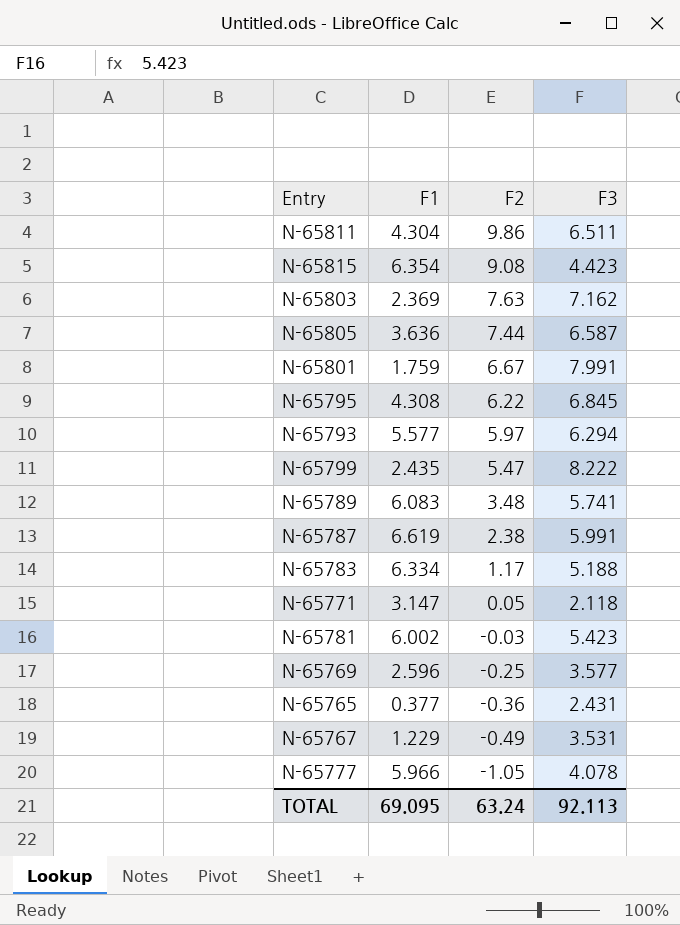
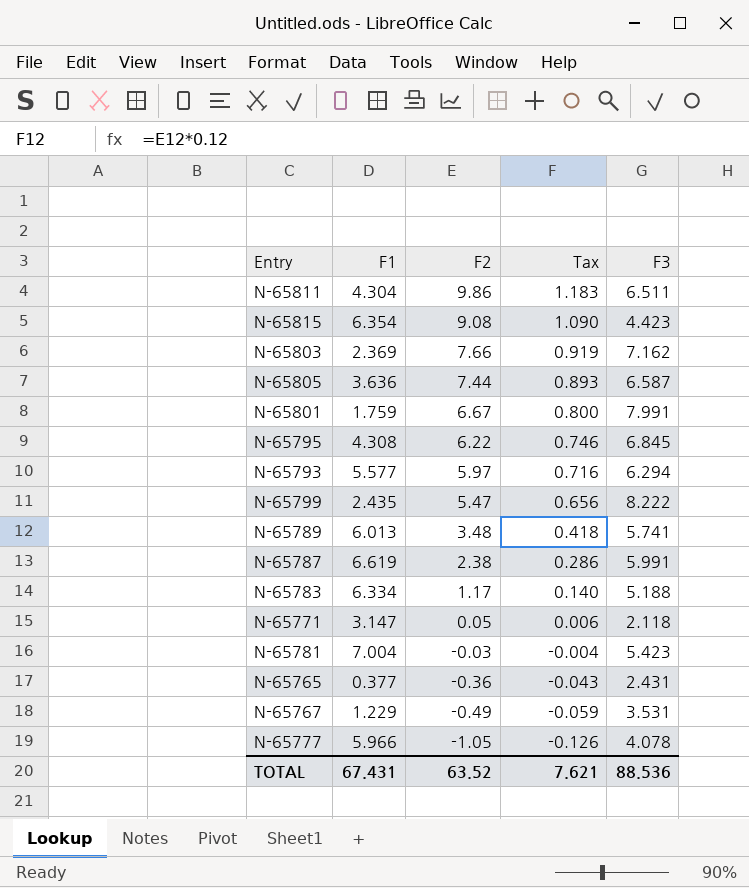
column Tax | formula: none -> [F2] * 0.12
row N-65769: 2.596 | -0.25 | 3.577 -> none
N-65803 | F2: 7.63 -> 7.66
N-65789 | F1: 6.083 -> 6.013
N-65781 | F1: 6.002 -> 7.004
TOTAL | F1: 69.095 -> 67.431
TOTAL | F2: 63.24 -> 63.52
TOTAL | F3: 92.113 -> 88.536

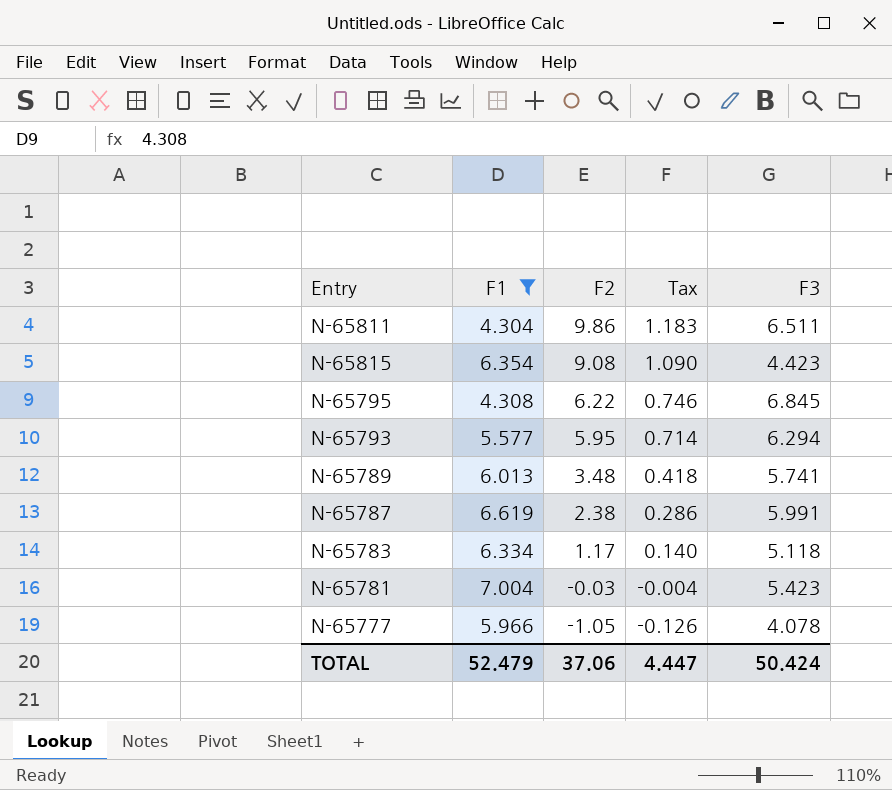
filter: none -> F1 >= 4.304
N-65793 | F2: 5.97 -> 5.95
N-65793 | Tax: 0.716 -> 0.714
N-65783 | F3: 5.188 -> 5.118
TOTAL | F1: 67.431 -> 52.479
TOTAL | F2: 63.52 -> 37.06
TOTAL | Tax: 7.621 -> 4.447
TOTAL | F3: 88.536 -> 50.424

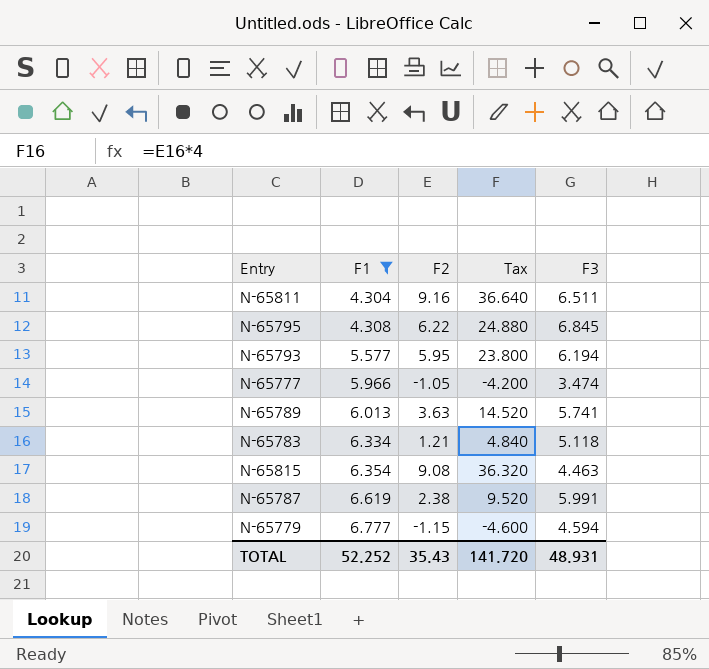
row order: F2 descending -> F1 ascending
column Tax | formula: [F2] * 0.12 -> [F2] * 4
row N-65781: 7.004 | -0.03 | -0.004 | 5.423 -> none
N-65811 | F2: 9.86 -> 9.16
N-65793 | F3: 6.294 -> 6.194
N-65777 | F3: 4.078 -> 3.474
N-65789 | F2: 3.48 -> 3.63
N-65783 | F2: 1.17 -> 1.21
N-65815 | F3: 4.423 -> 4.463
row N-65779: none -> 6.777 | -1.15 | -4.600 | 4.594
TOTAL | F1: 52.479 -> 52.252
TOTAL | F2: 37.06 -> 35.43
TOTAL | Tax: 4.447 -> 141.720
TOTAL | F3: 50.424 -> 48.931

